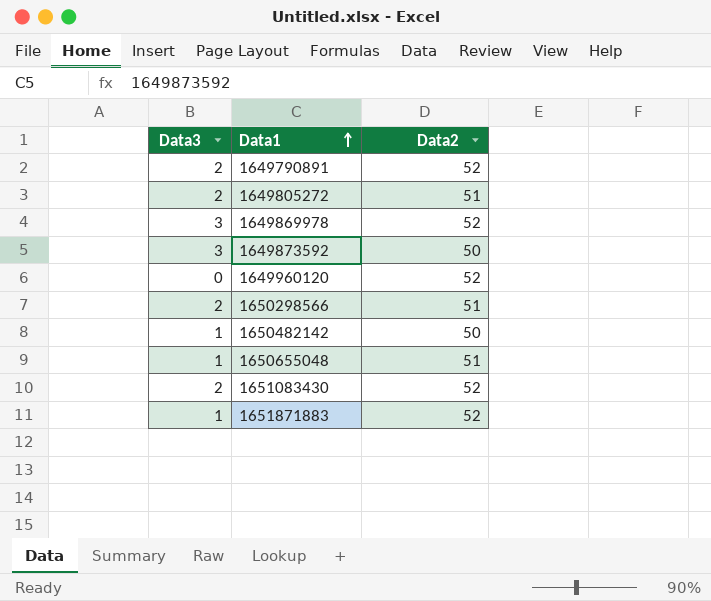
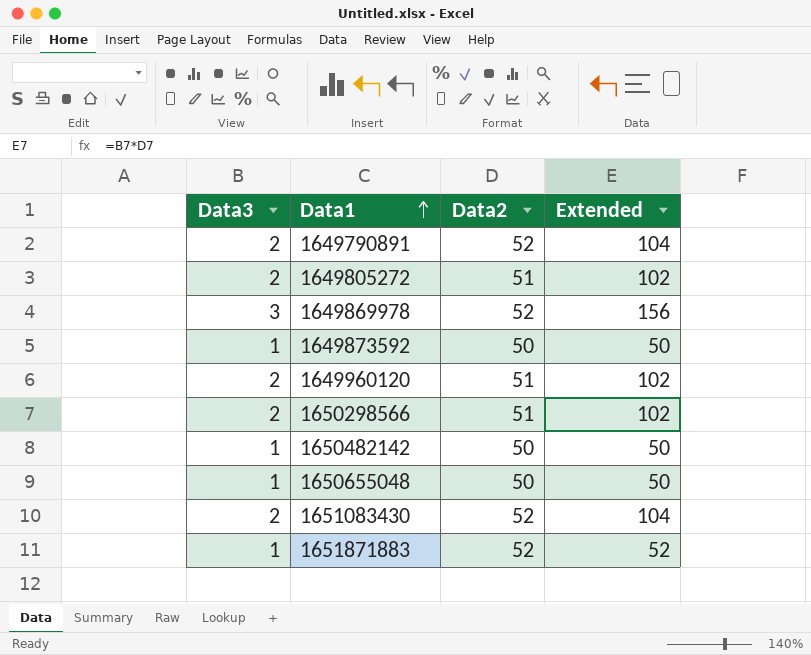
column Extended | formula: none -> [Data3] * [Data2]
1649873592 | Data3: 3 -> 1
1649960120 | Data3: 0 -> 2
1649960120 | Data2: 52 -> 51
1650655048 | Data2: 51 -> 50

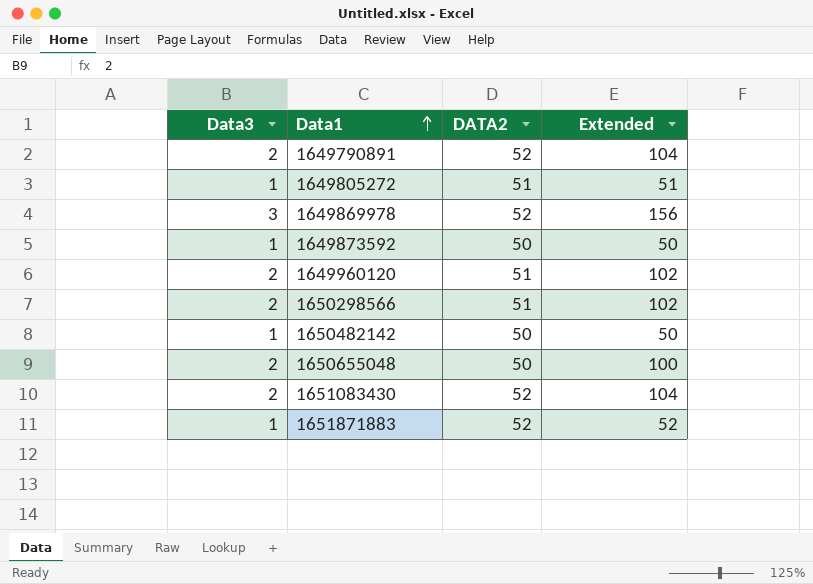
column name: Data2 -> DATA2
1649805272 | Data3: 2 -> 1
1649805272 | Extended: 102 -> 51
1650655048 | Data3: 1 -> 2
1650655048 | Extended: 50 -> 100

